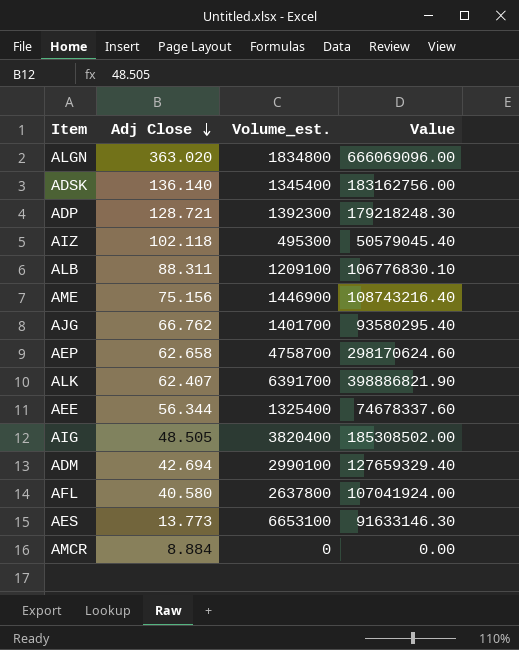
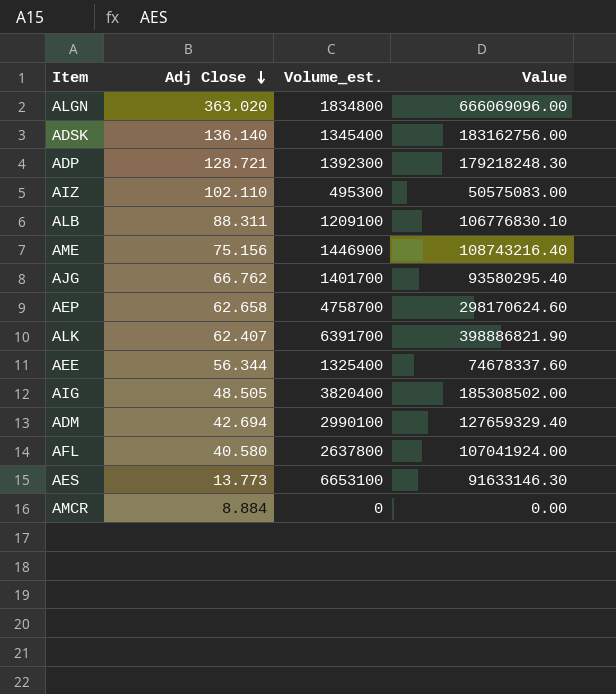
AIZ | Adj Close: 102.118 -> 102.110
AIZ | Value: 50579045.40 -> 50575083.00

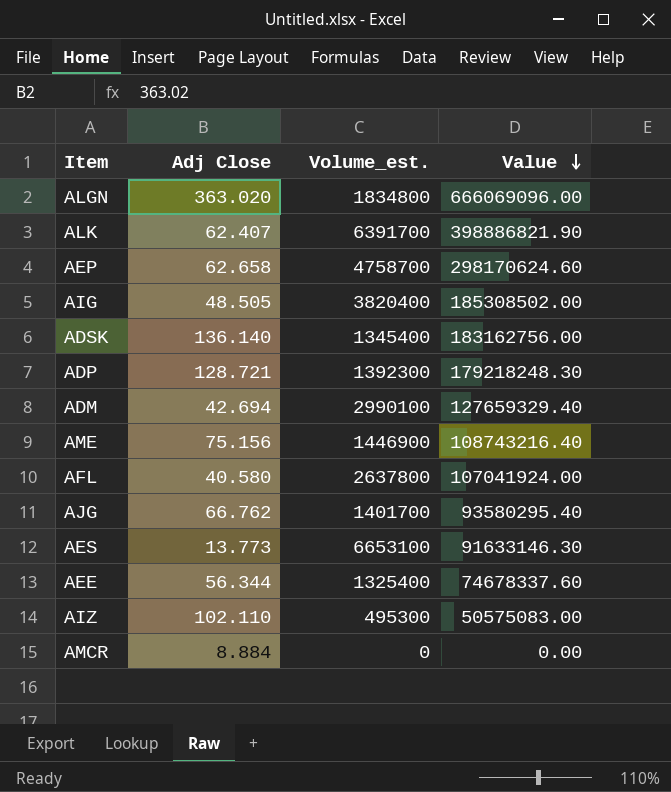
row order: Adj Close descending -> Value descending
row ALB: 88.311 | 1209100 | 106776830.10 -> none

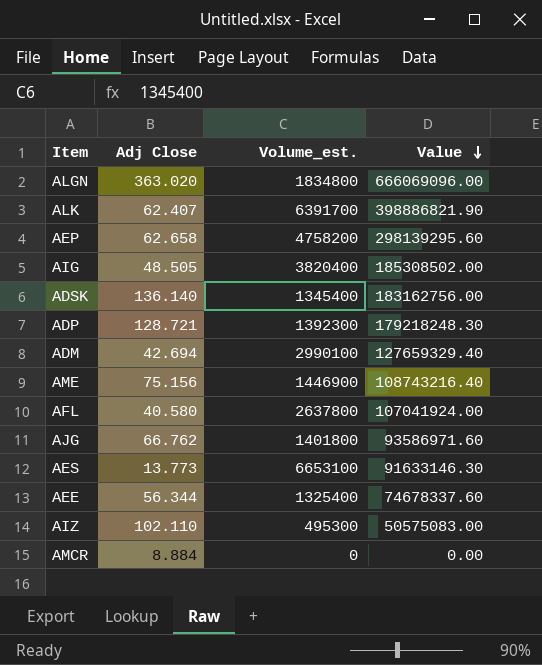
AEP | Volume_est.: 4758700 -> 4758200
AEP | Value: 298170624.60 -> 298139295.60
AJG | Volume_est.: 1401700 -> 1401800
AJG | Value: 93580295.40 -> 93586971.60

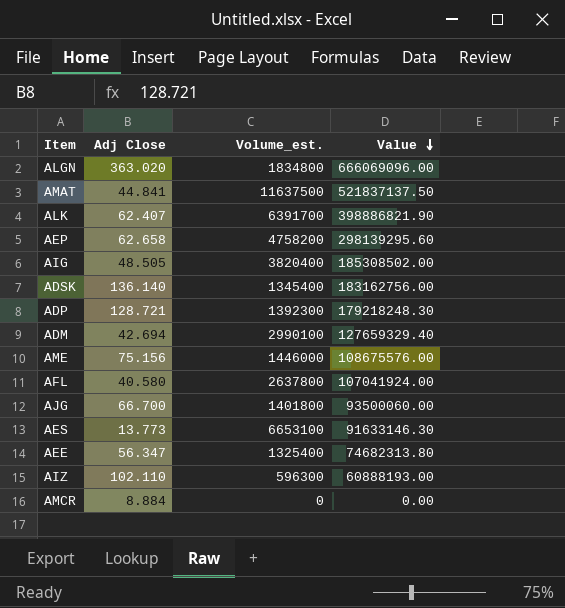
row AMAT: none -> 44.841 | 11637500 | 521837137.50
AME | Volume_est.: 1446900 -> 1446000
AME | Value: 108743216.40 -> 108675576.00
AJG | Adj Close: 66.762 -> 66.700
AJG | Value: 93586971.60 -> 93500060.00
AEE | Adj Close: 56.344 -> 56.347
AEE | Value: 74678337.60 -> 74682313.80
AIZ | Volume_est.: 495300 -> 596300
AIZ | Value: 50575083.00 -> 60888193.00

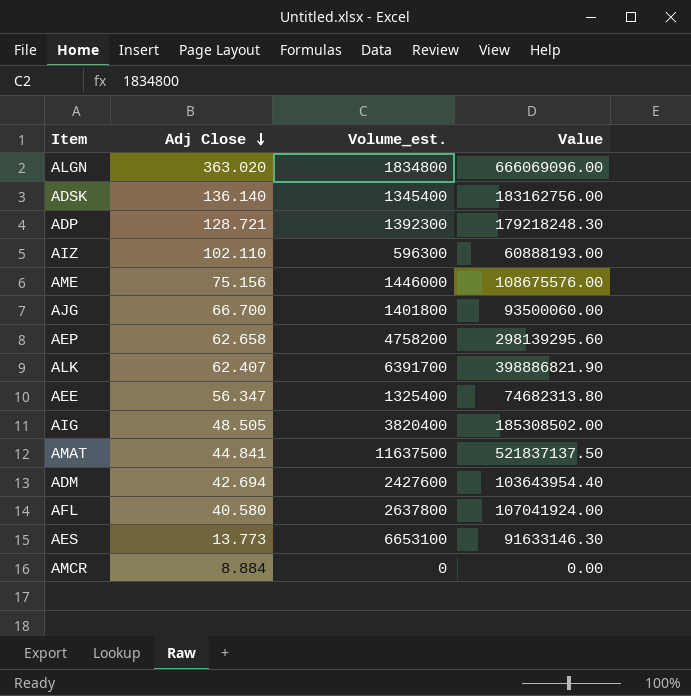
row order: Value descending -> Adj Close descending
ADM | Volume_est.: 2990100 -> 2427600
ADM | Value: 127659329.40 -> 103643954.40

